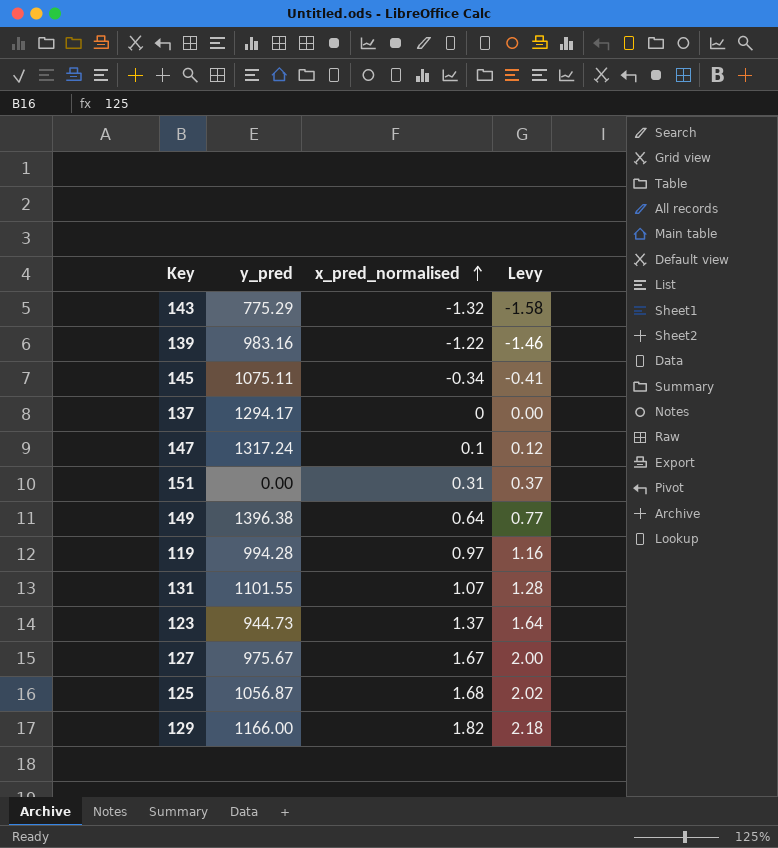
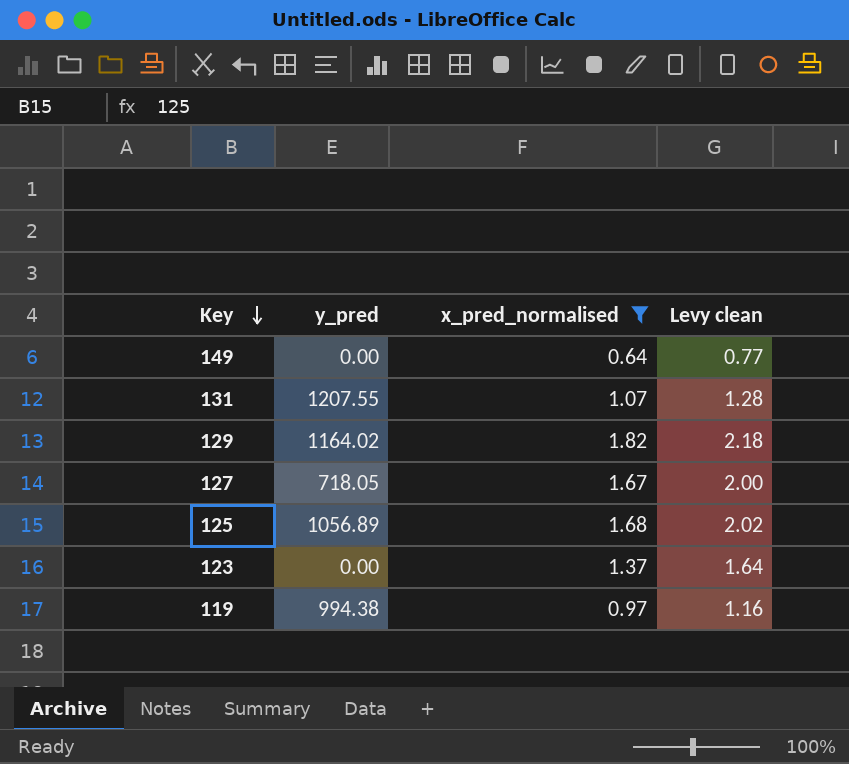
filter: none -> x_pred_normalised >= 0.64
row order: x_pred_normalised ascending -> Key descending
column name: Levy -> Levy clean
149 | y_pred: 1396.38 -> 0.00
131 | y_pred: 1101.55 -> 1207.55
129 | y_pred: 1166.00 -> 1164.02
127 | y_pred: 975.67 -> 718.05
125 | y_pred: 1056.87 -> 1056.89
123 | y_pred: 944.73 -> 0.00
119 | y_pred: 994.28 -> 994.38

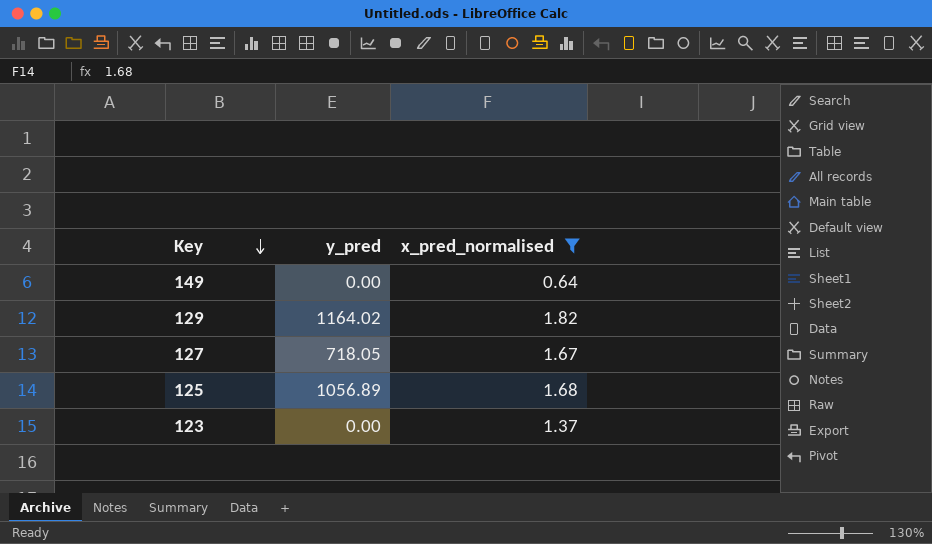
column Levy clean | formula: [x_pred_normalised] * 1.2 -> none
row 131: 1207.55 | 1.07 | 1.28 -> none
row 119: 994.38 | 0.97 | 1.16 -> none

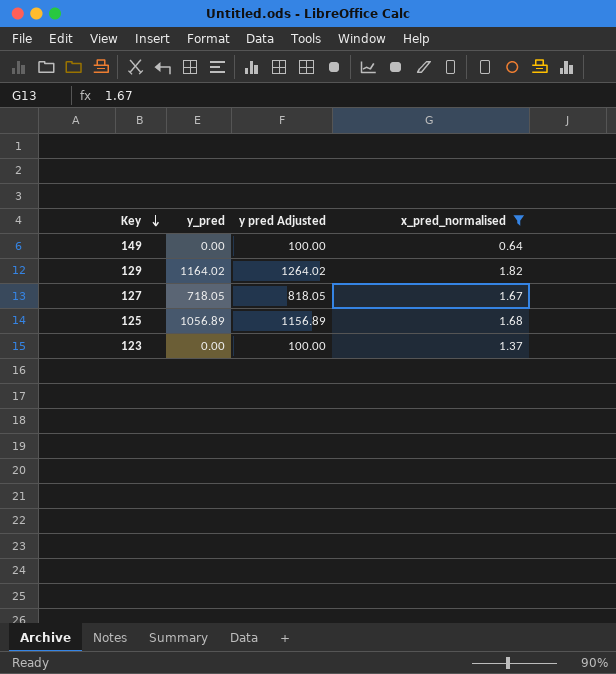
column y pred Adjusted | formula: none -> [y_pred] + 100

